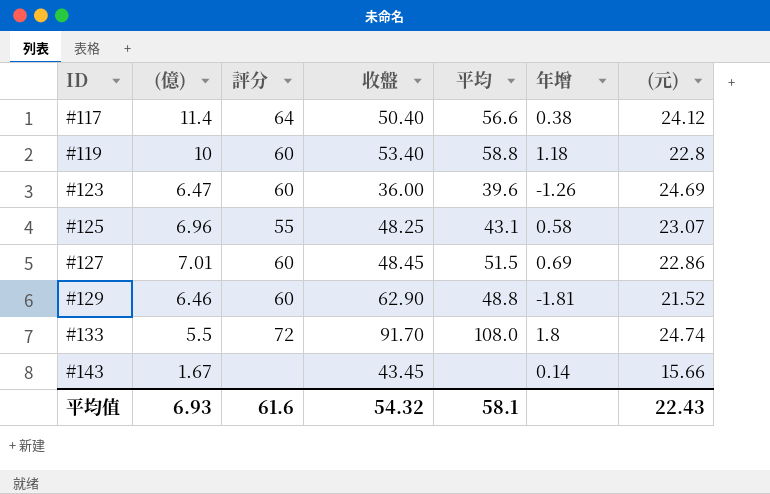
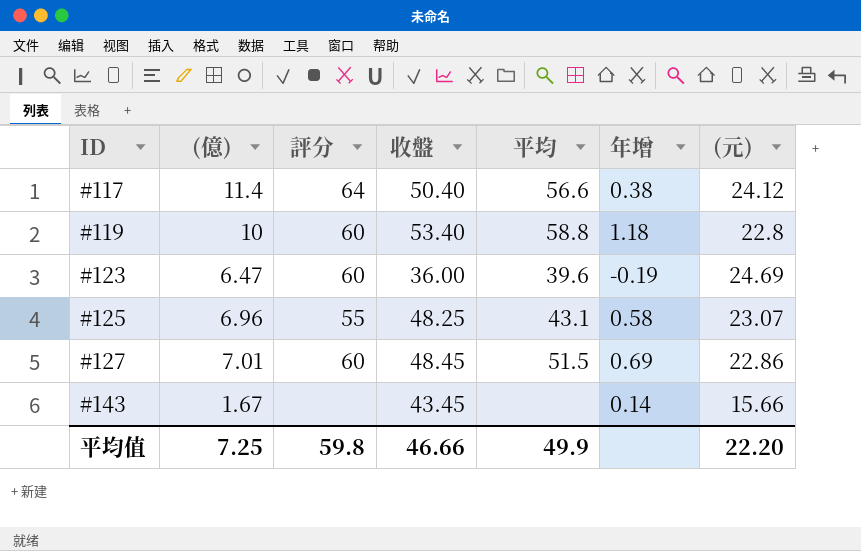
row #129: 6.46 | 60 | 62.90 | 48.8 | -1.81 | 21.52 -> none
row #133: 5.5 | 72 | 91.70 | 108.0 | 1.8 | 24.74 -> none
#123 | 年增: -1.26 -> -0.19
平均值 | (億): 6.93 -> 7.25
平均值 | 評分: 61.6 -> 59.8
平均值 | 收盤: 54.32 -> 46.66
平均值 | 平均: 58.1 -> 49.9
平均值 | (元): 22.43 -> 22.20

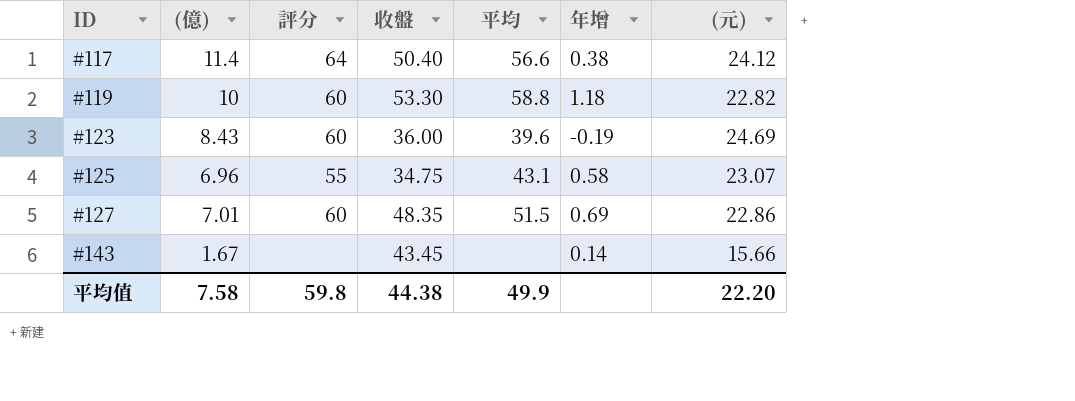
#119 | 收盤: 53.40 -> 53.30
#119 | (元): 22.8 -> 22.82
#123 | (億): 6.47 -> 8.43
#125 | 收盤: 48.25 -> 34.75
#127 | 收盤: 48.45 -> 48.35
平均值 | (億): 7.25 -> 7.58
平均值 | 收盤: 46.66 -> 44.38

